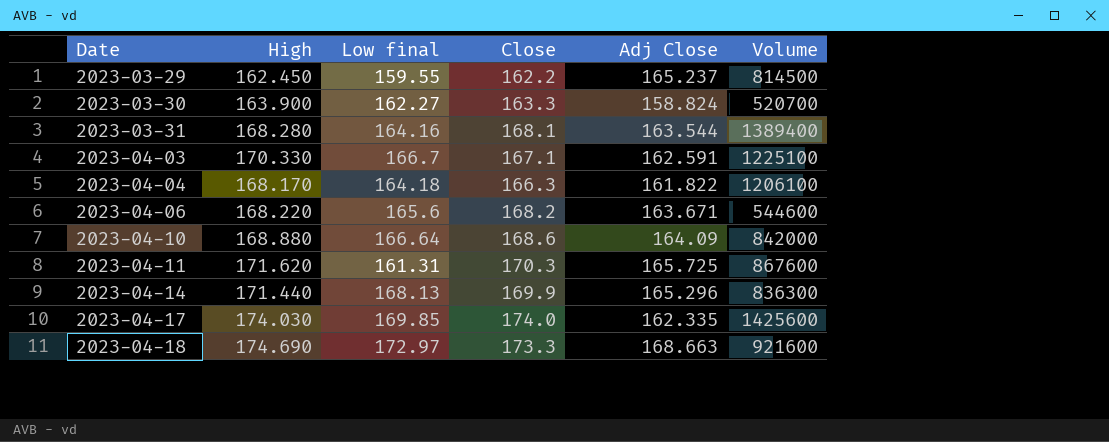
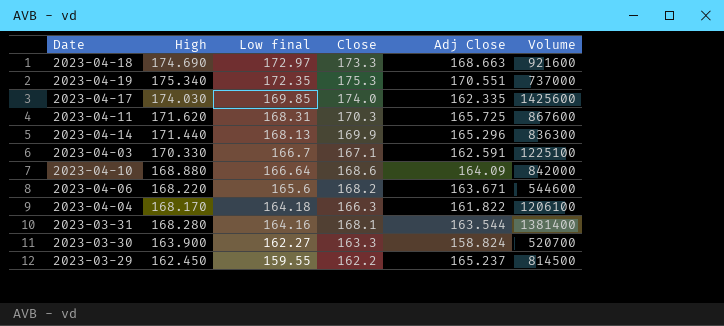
row order: Date ascending -> Low final descending
row 2023-04-19: none -> 175.340 | 172.35 | 175.3 | 170.551 | 737000
2023-04-11 | Low final: 161.31 -> 168.31
2023-03-31 | Volume: 1389400 -> 1381400

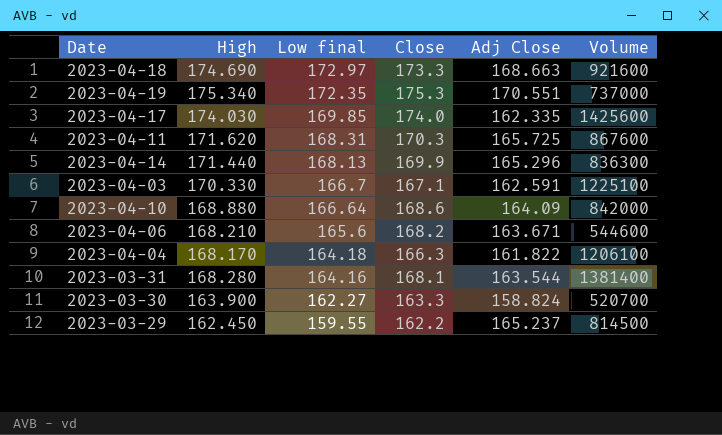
2023-04-06 | High: 168.220 -> 168.210

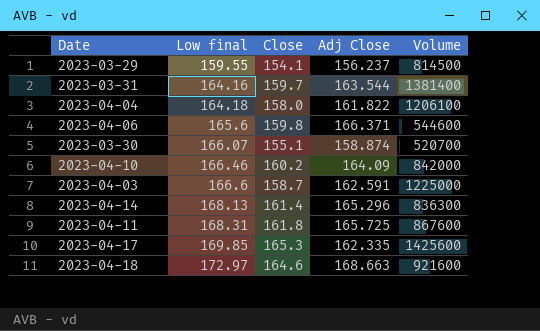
row order: Low final descending -> Low final ascending
column High | position: 2 -> none
row 2023-04-19: 175.340 | 172.35 | 175.3 | 170.551 | 737000 -> none
2023-03-29 | Close: 162.2 -> 154.1
2023-03-29 | Adj Close: 165.237 -> 156.237
2023-03-31 | Close: 168.1 -> 159.7
2023-04-04 | Close: 166.3 -> 158.0
2023-04-06 | Close: 168.2 -> 159.8
2023-04-06 | Adj Close: 163.671 -> 166.371
2023-03-30 | Low final: 162.27 -> 166.07
2023-03-30 | Close: 163.3 -> 155.1
2023-03-30 | Adj Close: 158.824 -> 158.874
2023-04-10 | Low final: 166.64 -> 166.46
2023-04-10 | Close: 168.6 -> 160.2
2023-04-03 | Low final: 166.7 -> 166.6
2023-04-03 | Close: 167.1 -> 158.7
2023-04-03 | Volume: 1225100 -> 1225000
2023-04-14 | Close: 169.9 -> 161.4
2023-04-11 | Close: 170.3 -> 161.8
2023-04-17 | Close: 174.0 -> 165.3
2023-04-18 | Close: 173.3 -> 164.6

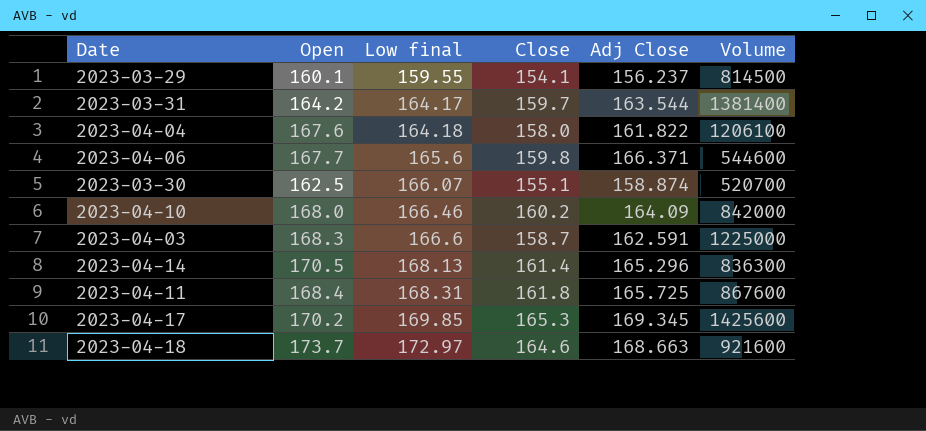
column Open | position: none -> 2
2023-03-31 | Low final: 164.16 -> 164.17
2023-04-17 | Adj Close: 162.335 -> 169.345

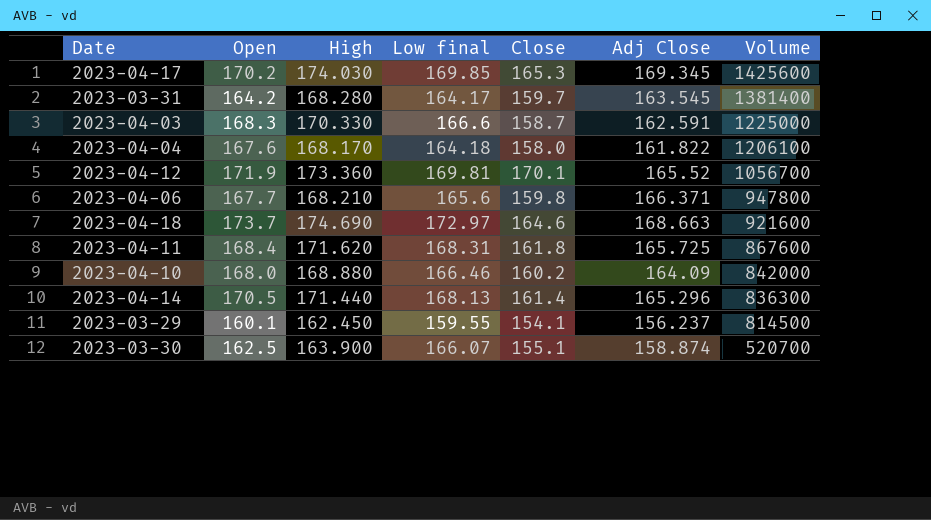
row order: Low final ascending -> Volume descending
column High | position: none -> 3
2023-03-31 | Adj Close: 163.544 -> 163.545
row 2023-04-12: none -> 171.9 | 173.360 | 169.81 | 170.1 | 165.52 | 1056700
2023-04-06 | Volume: 544600 -> 947800

